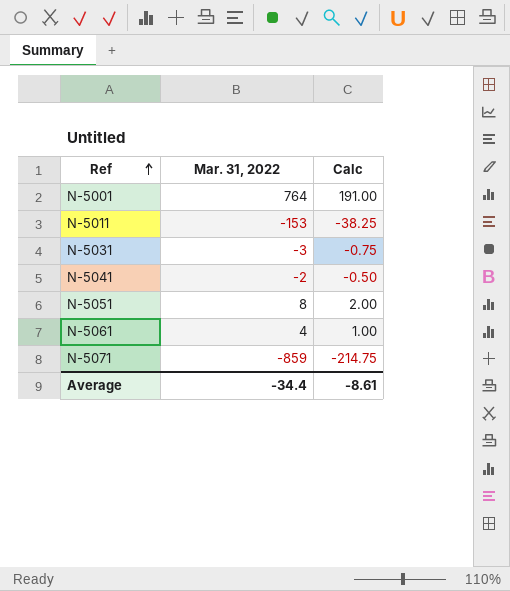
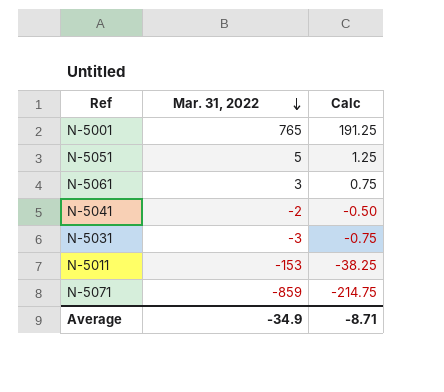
row order: Ref ascending -> Mar. 31, 2022 descending
N-5001 | Mar. 31, 2022: 764 -> 765
N-5001 | Calc: 191.00 -> 191.25
N-5051 | Mar. 31, 2022: 8 -> 5
N-5051 | Calc: 2.00 -> 1.25
N-5061 | Mar. 31, 2022: 4 -> 3
N-5061 | Calc: 1.00 -> 0.75
Average | Mar. 31, 2022: -34.4 -> -34.9
Average | Calc: -8.61 -> -8.71

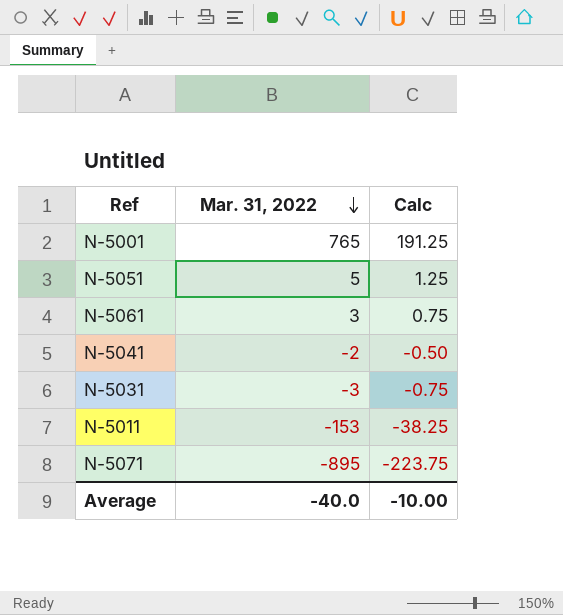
N-5071 | Mar. 31, 2022: -859 -> -895
N-5071 | Calc: -214.75 -> -223.75
Average | Mar. 31, 2022: -34.9 -> -40.0
Average | Calc: -8.71 -> -10.00

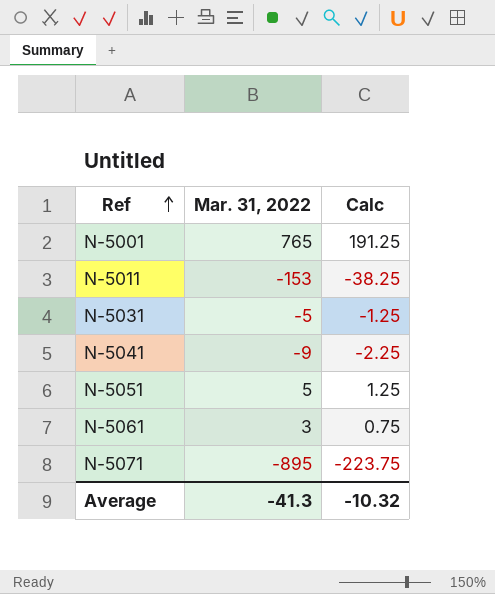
row order: Mar. 31, 2022 descending -> Ref ascending
N-5031 | Mar. 31, 2022: -3 -> -5
N-5031 | Calc: -0.75 -> -1.25
N-5041 | Mar. 31, 2022: -2 -> -9
N-5041 | Calc: -0.50 -> -2.25
Average | Mar. 31, 2022: -40.0 -> -41.3
Average | Calc: -10.00 -> -10.32

